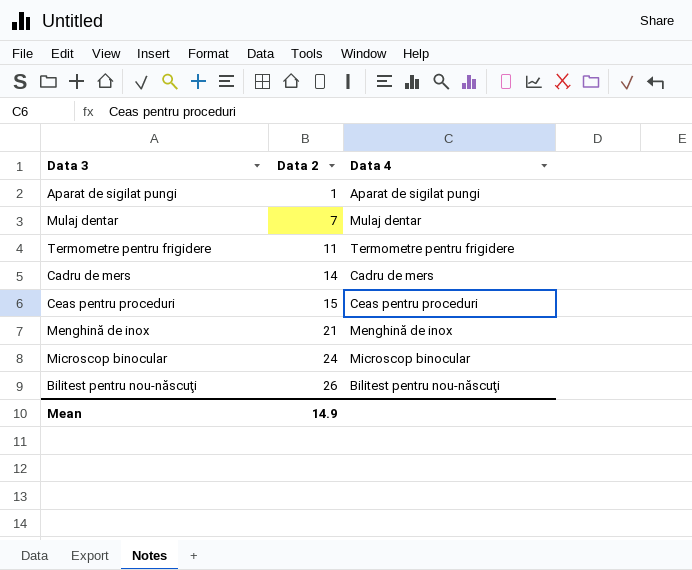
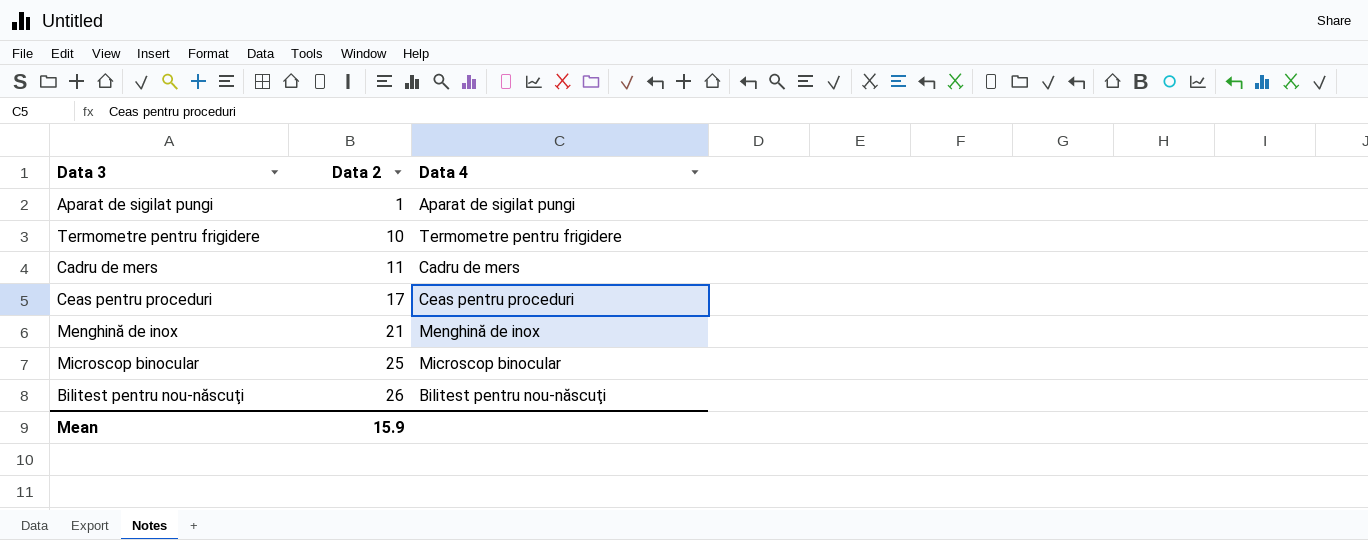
row Mulaj dentar: 7 | Mulaj dentar -> none
Termometre pentru frigidere | Data 2: 11 -> 10
Cadru de mers | Data 2: 14 -> 11
Ceas pentru proceduri | Data 2: 15 -> 17
Microscop binocular | Data 2: 24 -> 25
Mean | Data 2: 14.9 -> 15.9

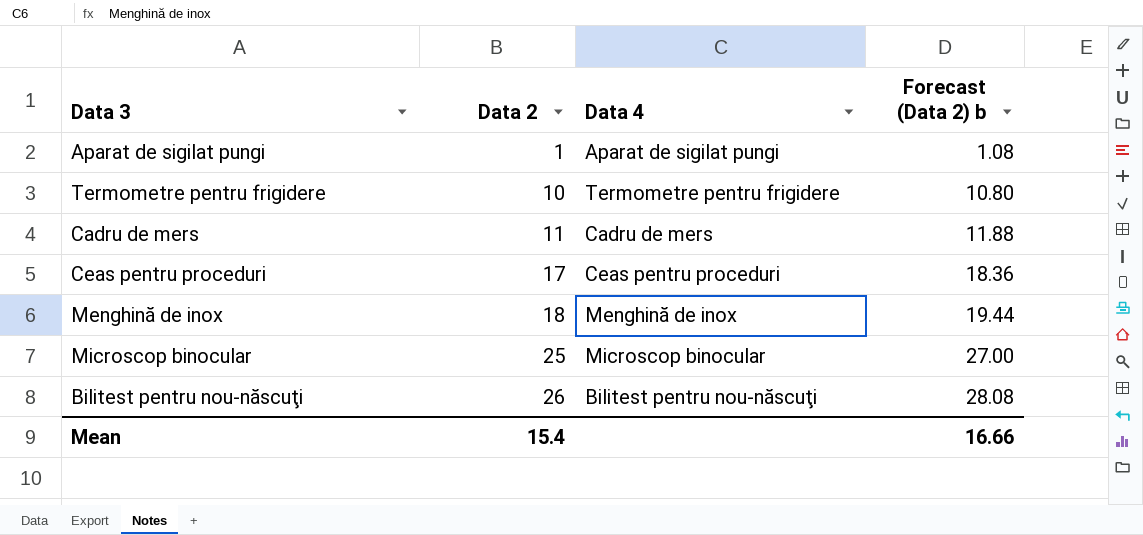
column Forecast (Data 2) b | formula: none -> [Data 2] * 1.08
Menghină de inox | Data 2: 21 -> 18
Mean | Data 2: 15.9 -> 15.4

